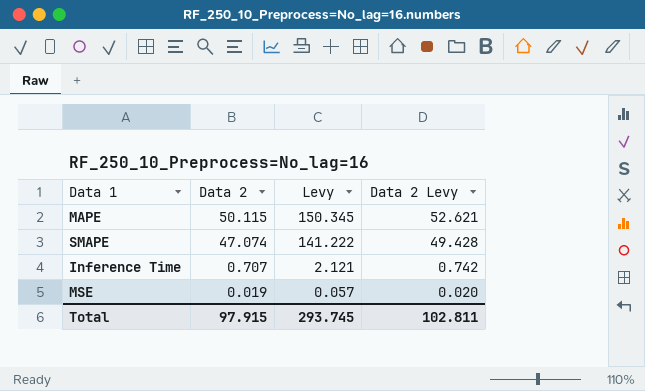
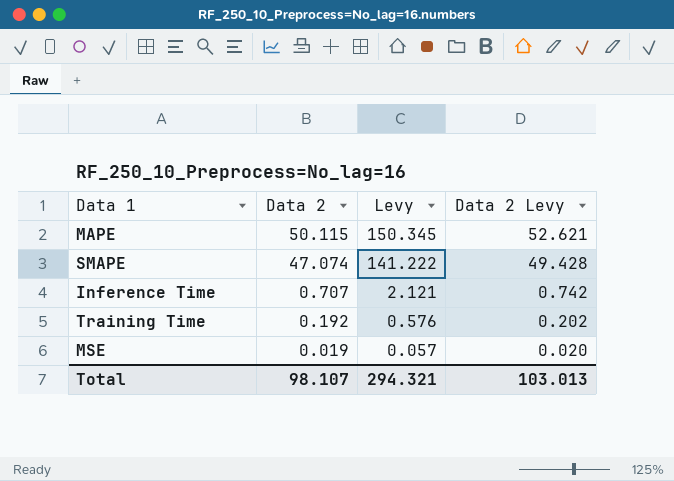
row Training Time: none -> 0.192 | 0.576 | 0.202
Total | Data 2: 97.915 -> 98.107
Total | Levy: 293.745 -> 294.321
Total | Data 2 Levy: 102.811 -> 103.013

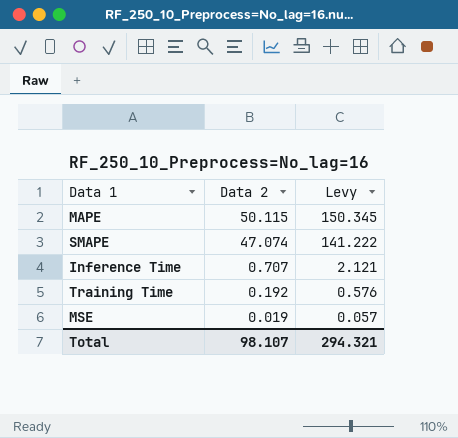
column Data 2 Levy | formula: [Data 2] * 1.05 -> none

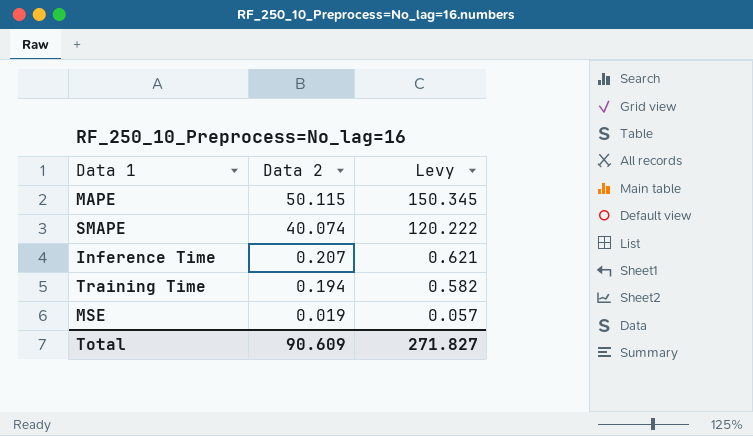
SMAPE | Data 2: 47.074 -> 40.074
SMAPE | Levy: 141.222 -> 120.222
Inference Time | Data 2: 0.707 -> 0.207
Inference Time | Levy: 2.121 -> 0.621
Training Time | Data 2: 0.192 -> 0.194
Training Time | Levy: 0.576 -> 0.582
Total | Data 2: 98.107 -> 90.609
Total | Levy: 294.321 -> 271.827

